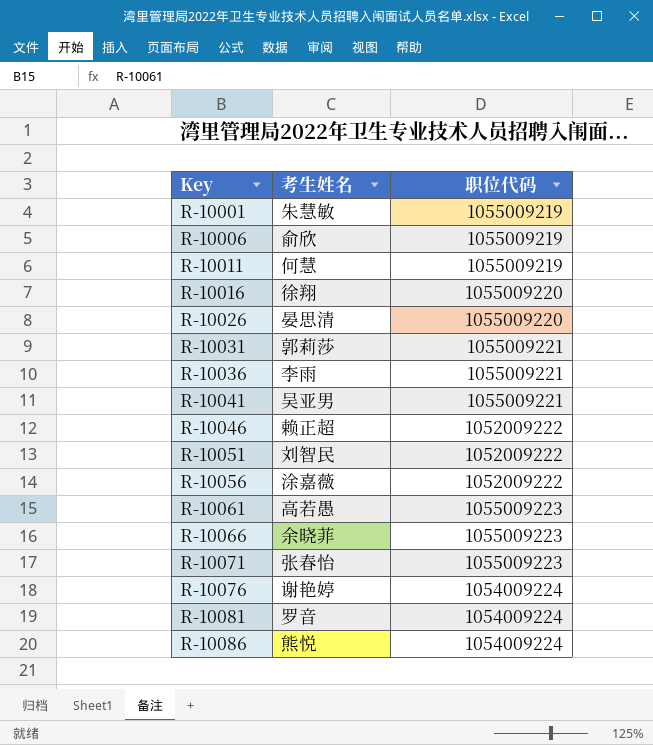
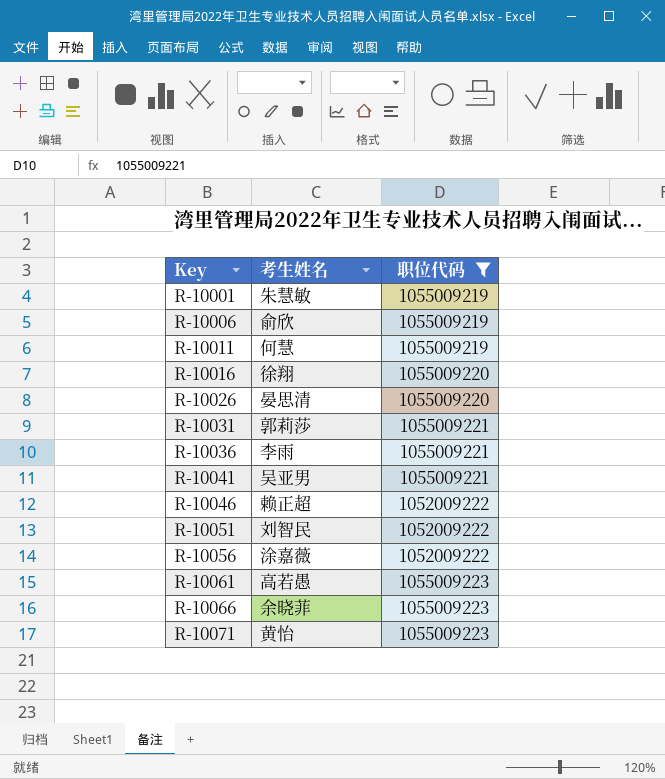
filter: none -> 职位代码 != 1054009224
R-10071 | 考生姓名: 张春怡 -> 黄怡

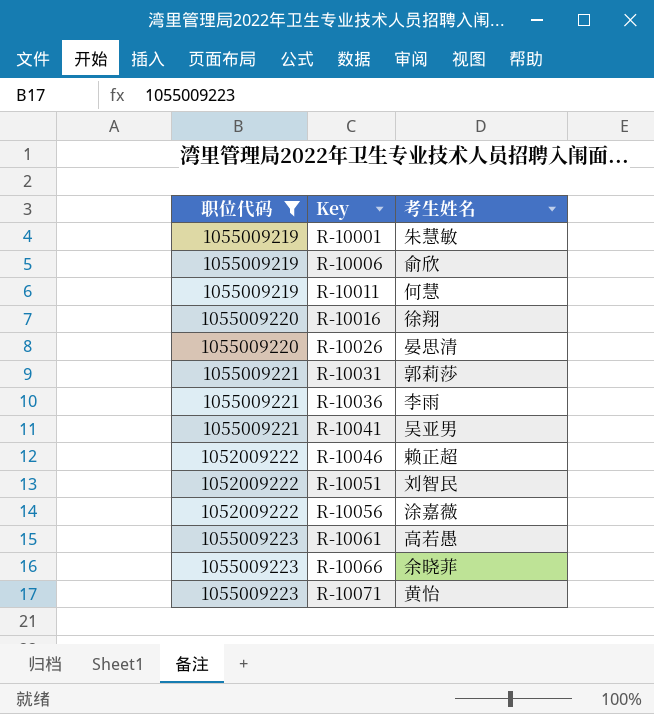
column 职位代码 | position: 3 -> 1

